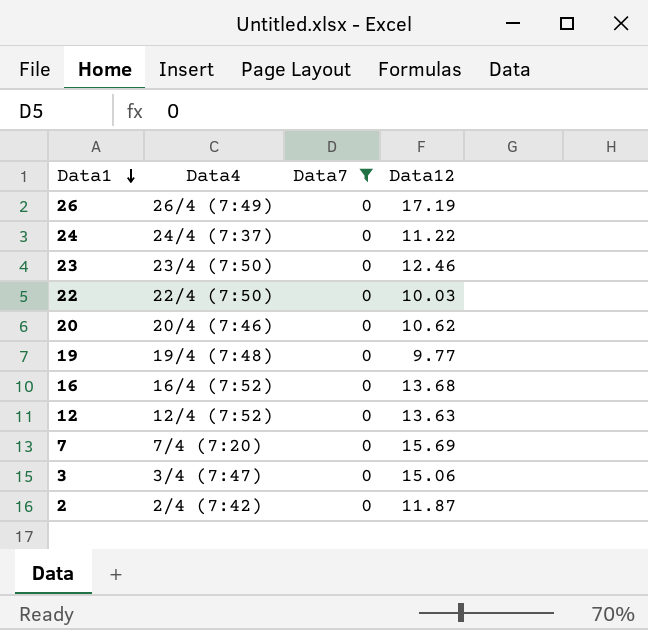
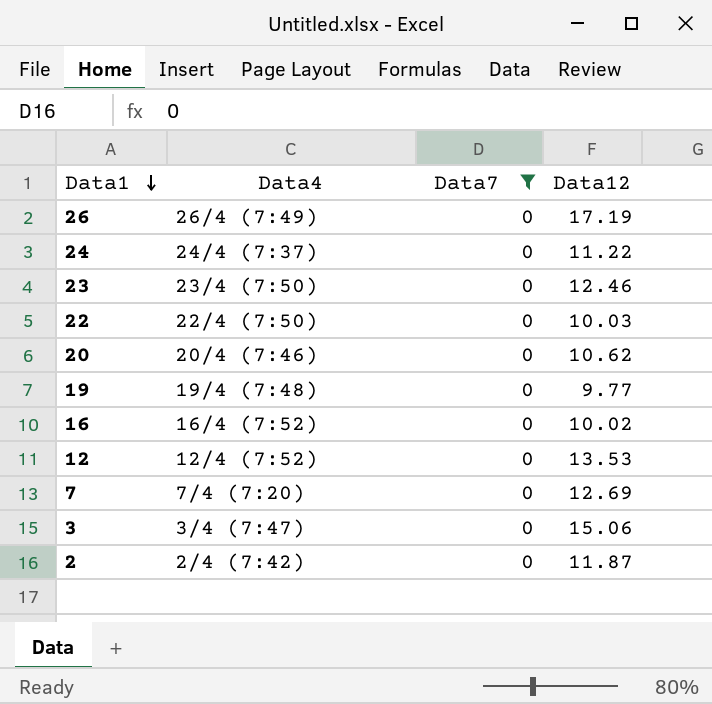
16 | Data12: 13.68 -> 10.02
12 | Data12: 13.63 -> 13.53
7 | Data12: 15.69 -> 12.69

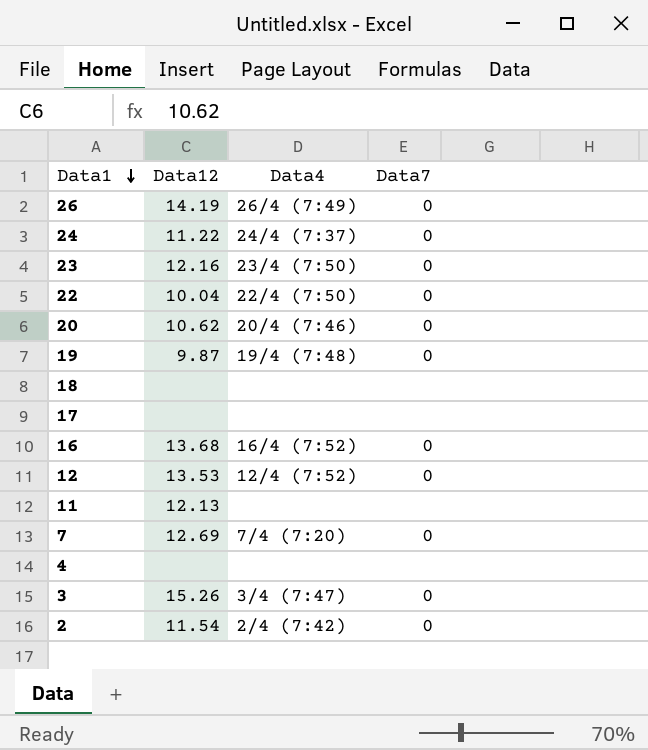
filter: Data7 = 0 -> none
column Data12 | position: 4 -> 2
26 | Data12: 17.19 -> 14.19
23 | Data12: 12.46 -> 12.16
22 | Data12: 10.03 -> 10.04
19 | Data12: 9.77 -> 9.87
16 | Data12: 10.02 -> 13.68
3 | Data12: 15.06 -> 15.26
2 | Data12: 11.87 -> 11.54

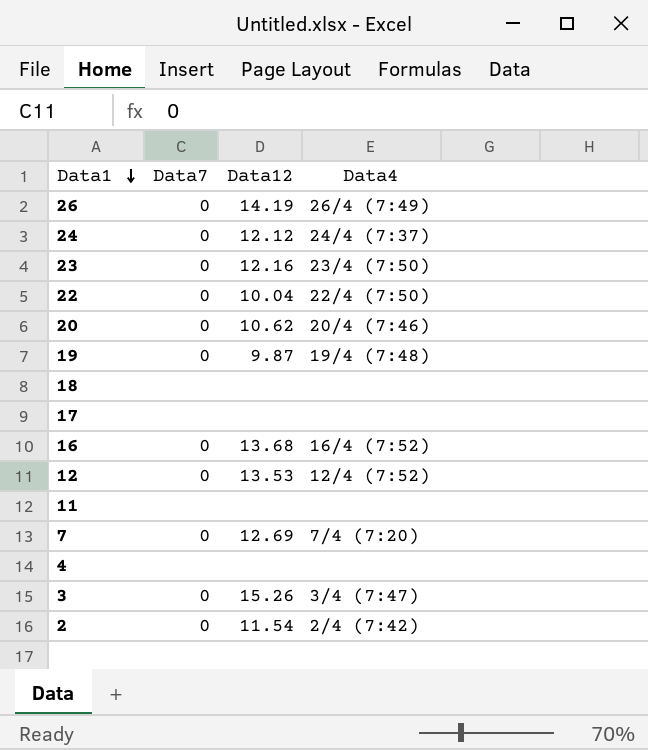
column Data7 | position: 4 -> 2
24 | Data12: 11.22 -> 12.12
11 | Data12: 12.13 -> none

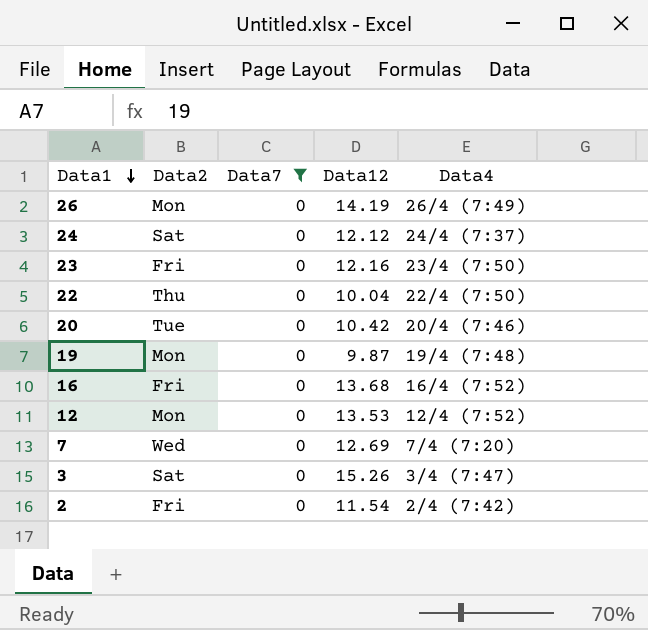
filter: none -> Data7 = 0
column Data2 | position: none -> 2
20 | Data12: 10.62 -> 10.42

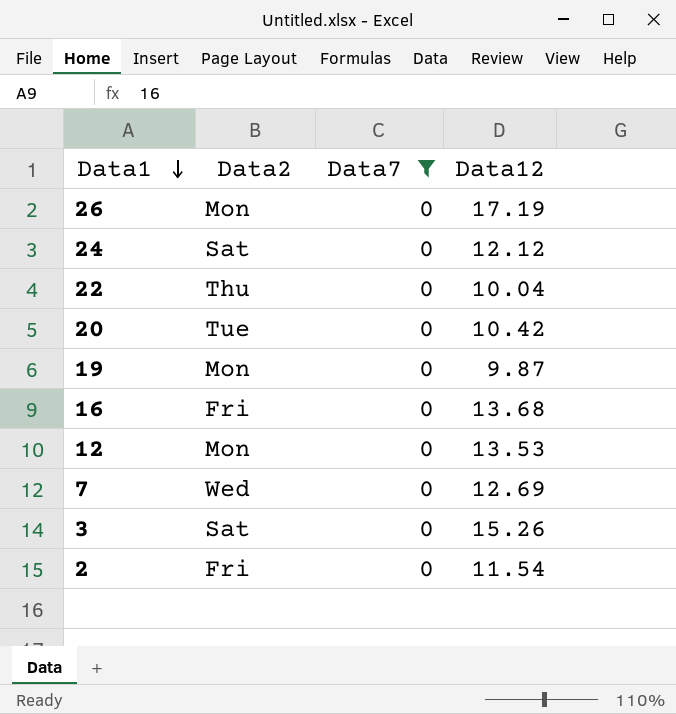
column Data4 | position: 5 -> none
row 23: Fri | 0 | 12.16 | 23/4 (7:50) -> none
26 | Data12: 14.19 -> 17.19

